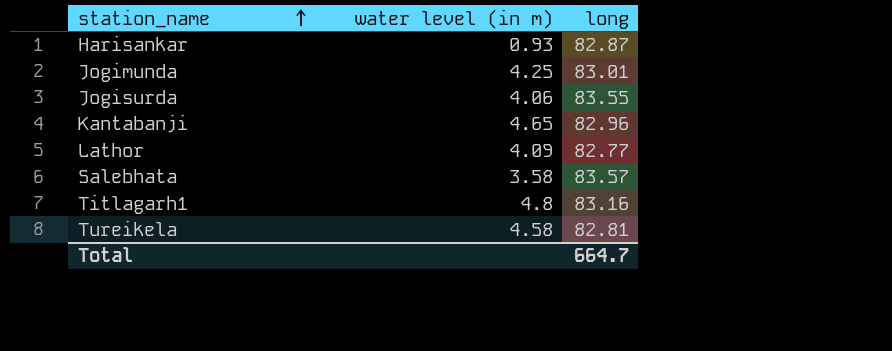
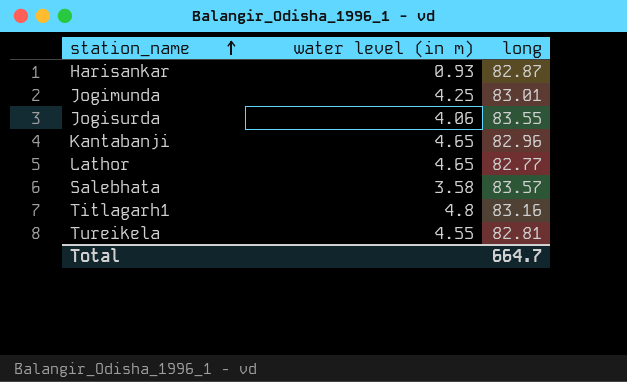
Lathor | water level (in m): 4.09 -> 4.65
Tureikela | water level (in m): 4.58 -> 4.55

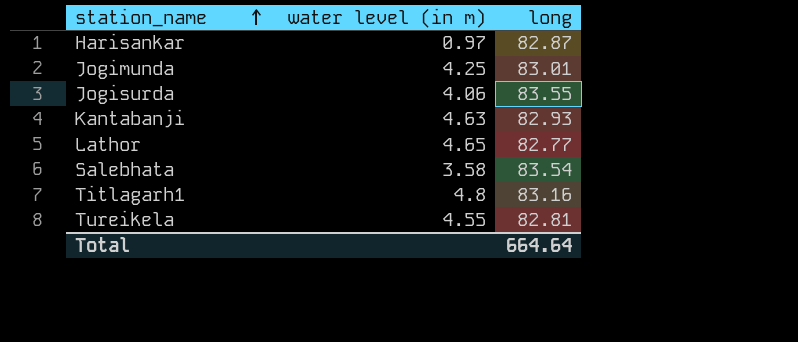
Harisankar | water level (in m): 0.93 -> 0.97
Kantabanji | water level (in m): 4.65 -> 4.63
Kantabanji | long: 82.96 -> 82.93
Salebhata | long: 83.57 -> 83.54
Total | long: 664.7 -> 664.64

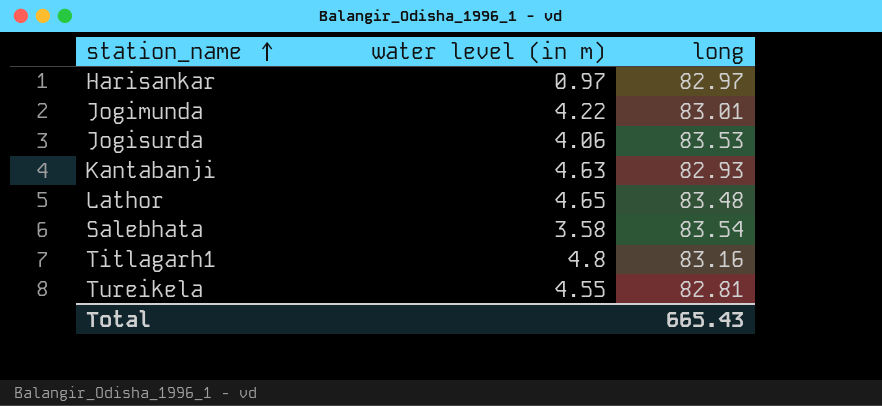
Harisankar | long: 82.87 -> 82.97
Jogimunda | water level (in m): 4.25 -> 4.22
Jogisurda | long: 83.55 -> 83.53
Lathor | long: 82.77 -> 83.48
Total | long: 664.64 -> 665.43

